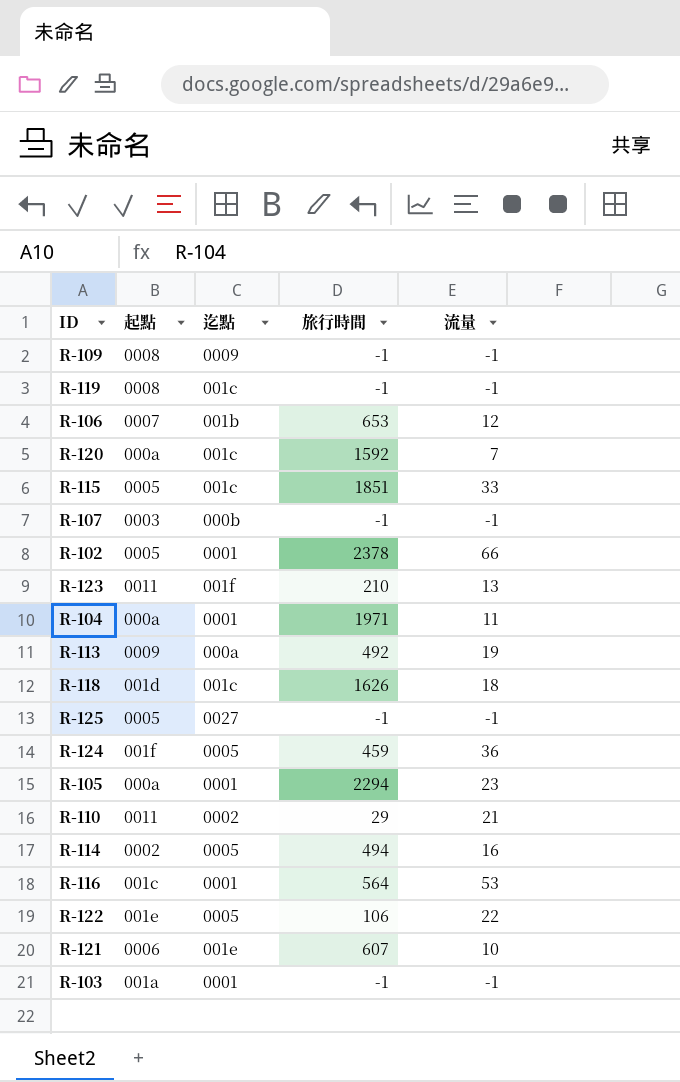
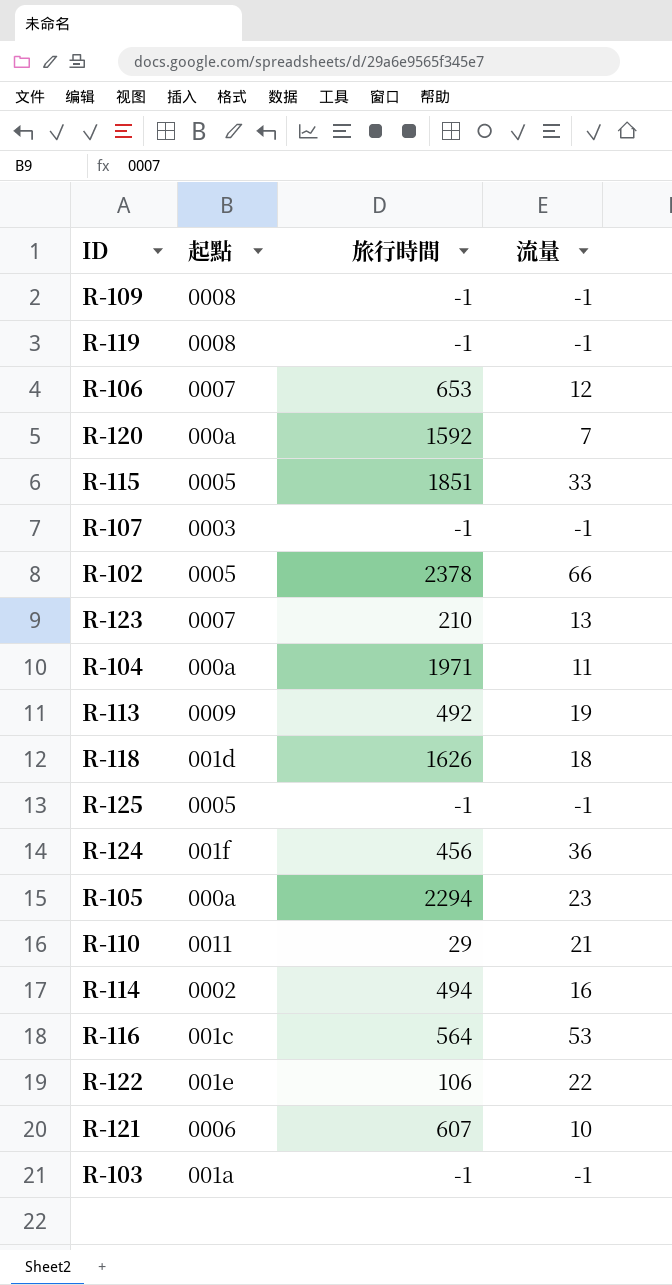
column 迄點 | position: 3 -> none
R-123 | 起點: 0011 -> 0007
R-124 | 旅行時間: 459 -> 456

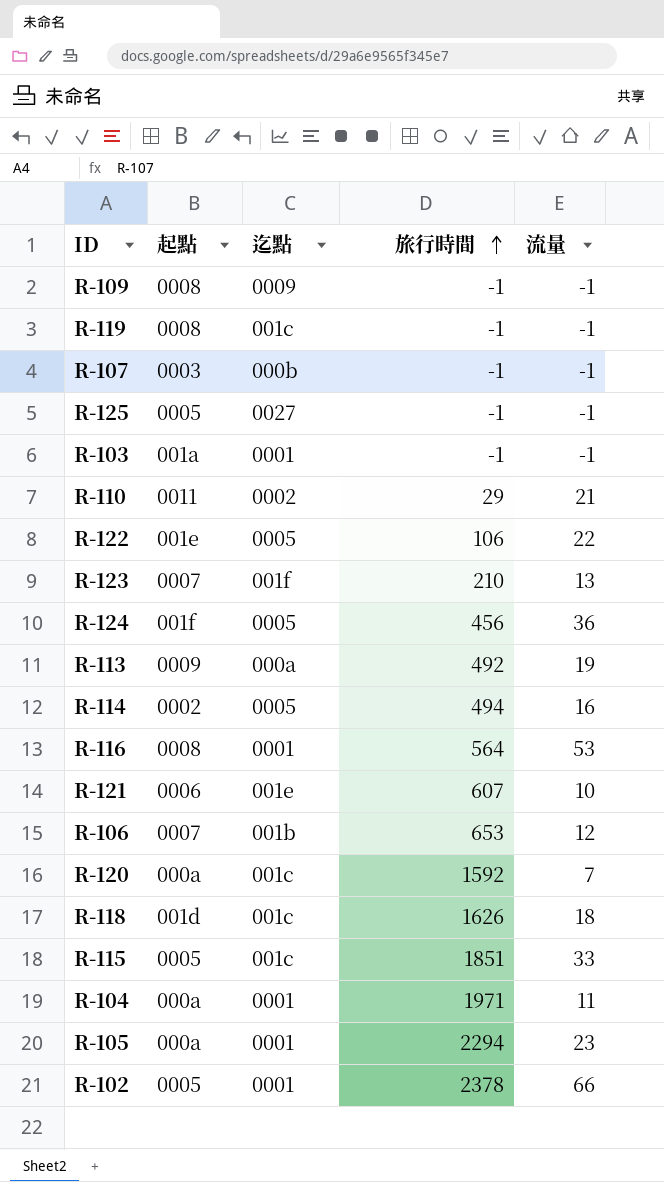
row order: none -> 旅行時間 ascending
column 迄點 | position: none -> 3
R-116 | 起點: 001c -> 0008

